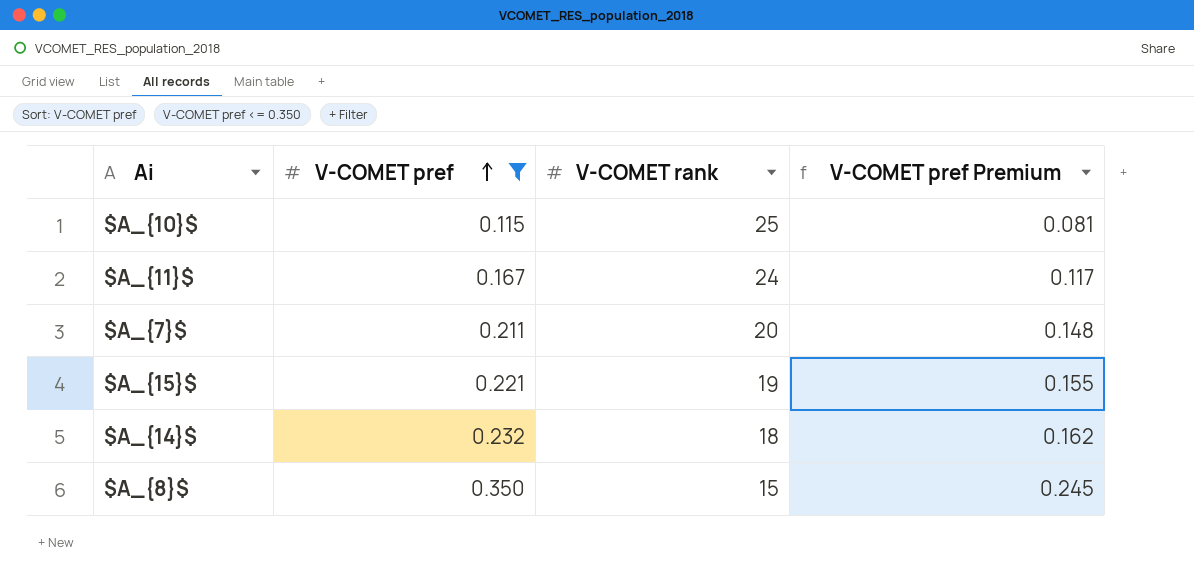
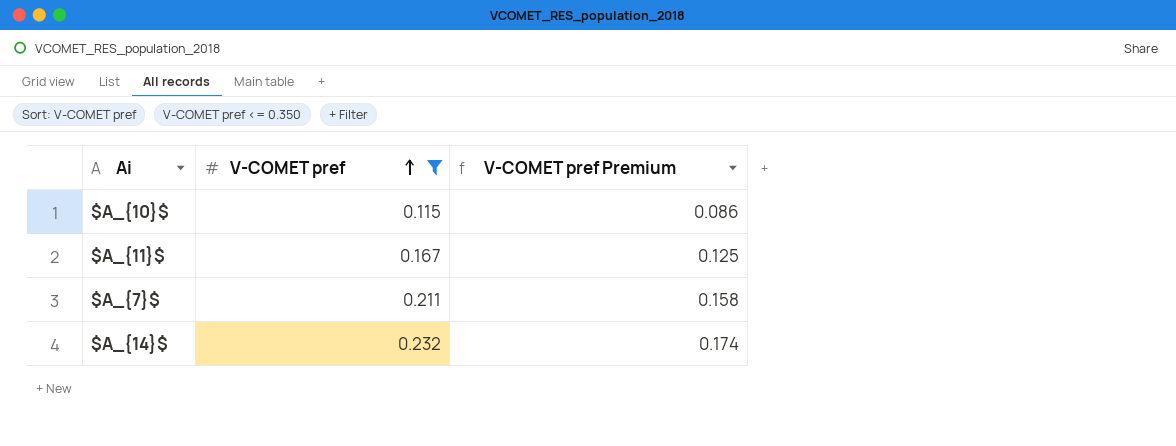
column V-COMET rank | position: 3 -> none
column V-COMET pref Premium | formula: [V-COMET pref] * 0.7 -> [V-COMET pref] * 0.75
row $A_{15}$: 0.221 | 19 | 0.155 -> none
row $A_{8}$: 0.350 | 15 | 0.245 -> none

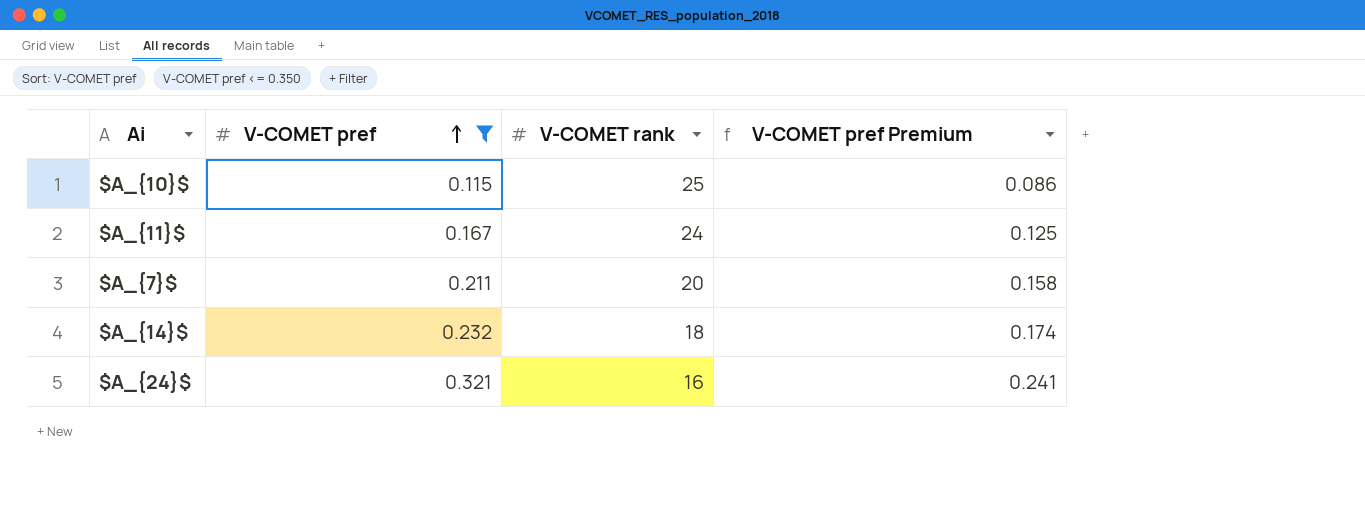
column V-COMET rank | position: none -> 3
row $A_{24}$: none -> 0.321 | 16 | 0.241

